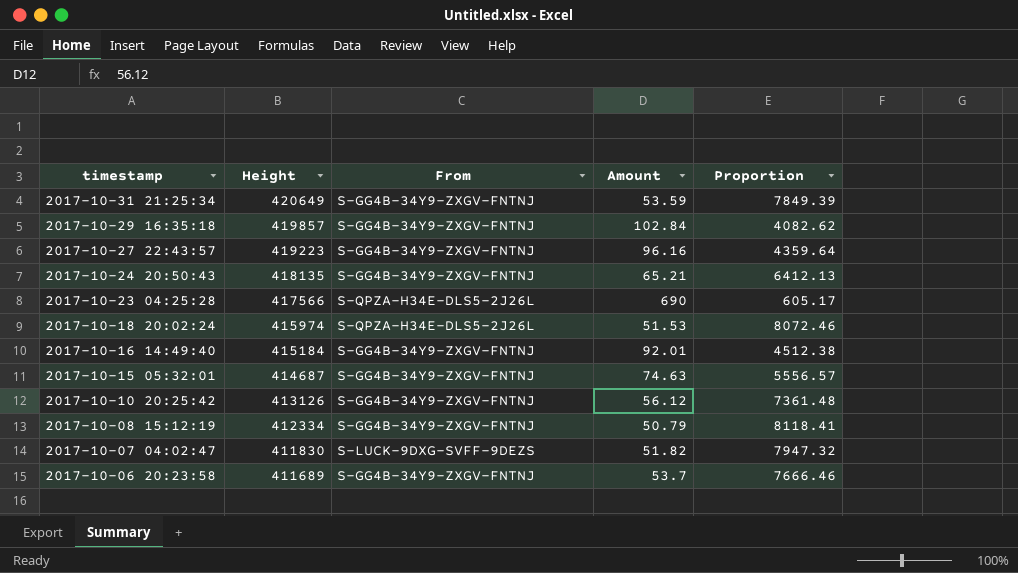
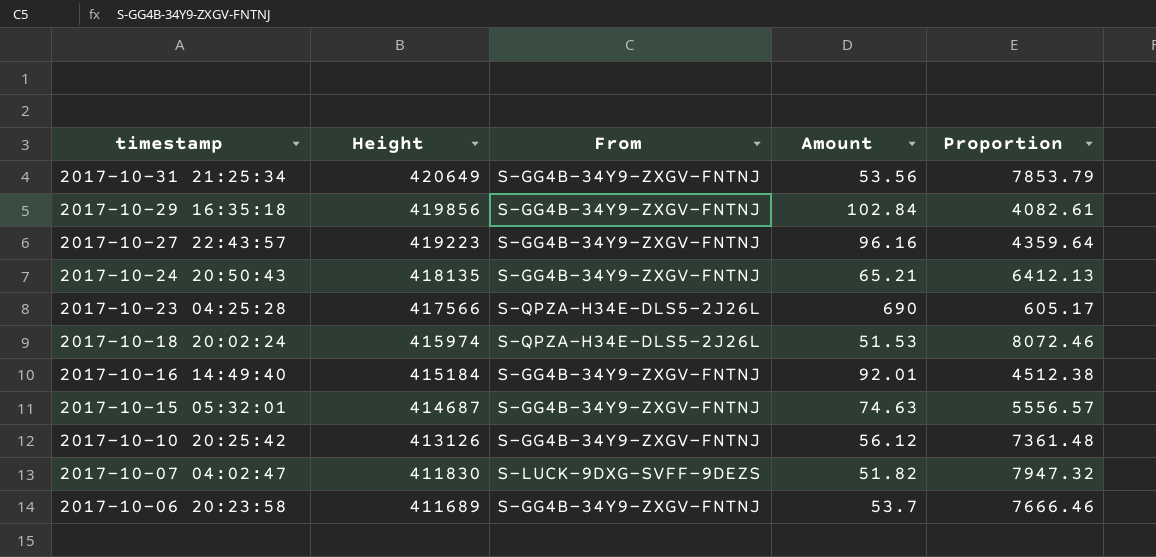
row 2017-10-08 15:12:19: 412334 | S-GG4B-34Y9-ZXGV-FNTNJ | 50.79 | 8118.41 -> none
2017-10-31 21:25:34 | Amount: 53.59 -> 53.56
2017-10-31 21:25:34 | Proportion: 7849.39 -> 7853.79
2017-10-29 16:35:18 | Height: 419857 -> 419856
2017-10-29 16:35:18 | Proportion: 4082.62 -> 4082.61

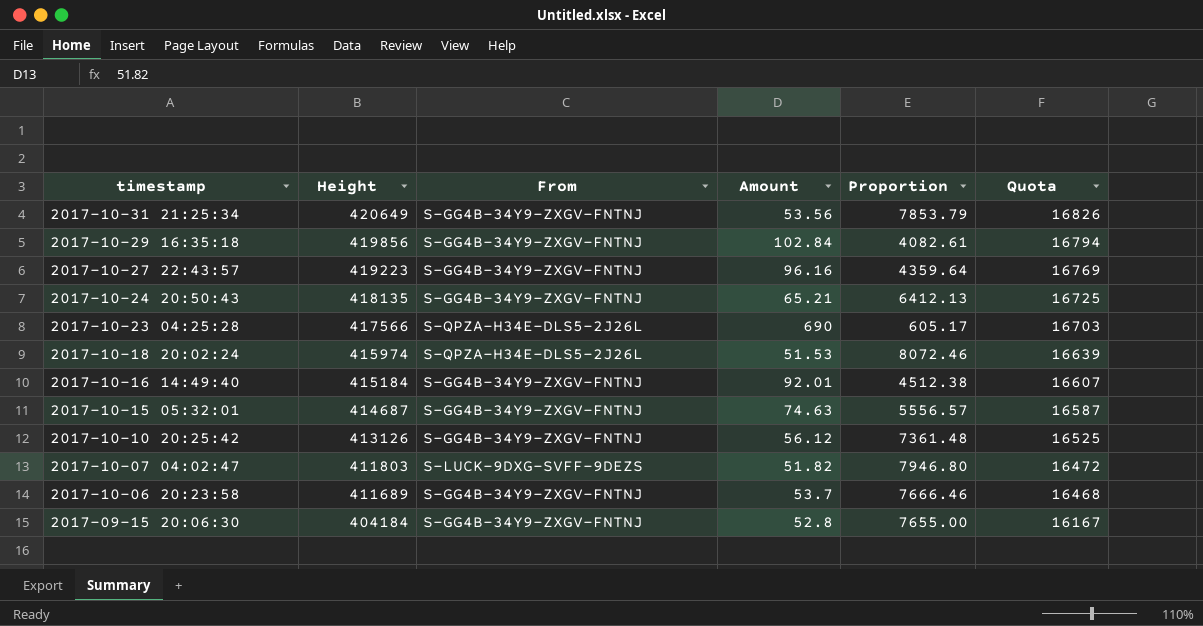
column Quota | formula: none -> [Height] * 0.04
2017-10-07 04:02:47 | Height: 411830 -> 411803
2017-10-07 04:02:47 | Proportion: 7947.32 -> 7946.80
row 2017-09-15 20:06:30: none -> 404184 | S-GG4B-34Y9-ZXGV-FNTNJ | 52.8 | 7655.00 | 16167

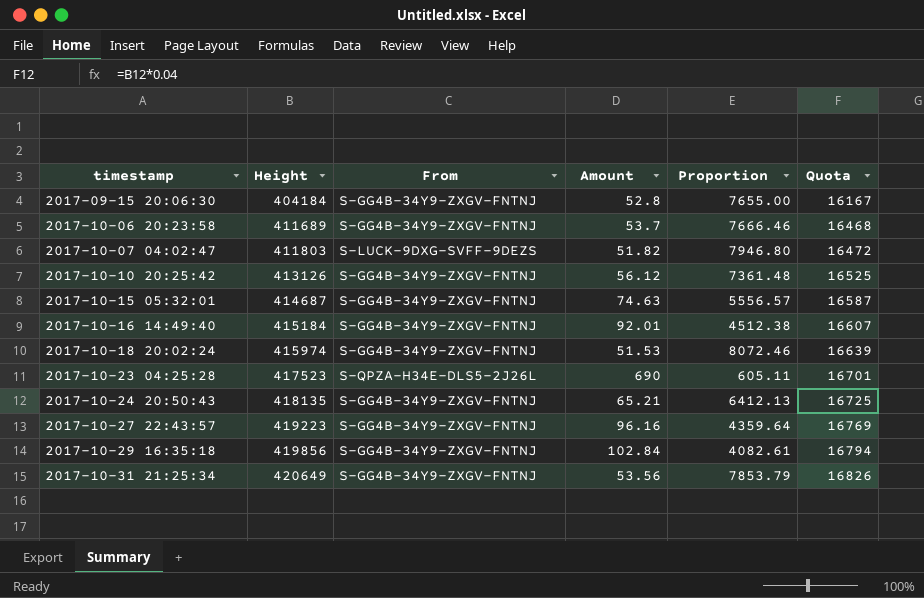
row order: timestamp descending -> timestamp ascending
2017-10-18 20:02:24 | From: S-QPZA-H34E-DLS5-2J26L -> S-GG4B-34Y9-ZXGV-FNTNJ
2017-10-23 04:25:28 | Height: 417566 -> 417523
2017-10-23 04:25:28 | Proportion: 605.17 -> 605.11
2017-10-23 04:25:28 | Quota: 16703 -> 16701

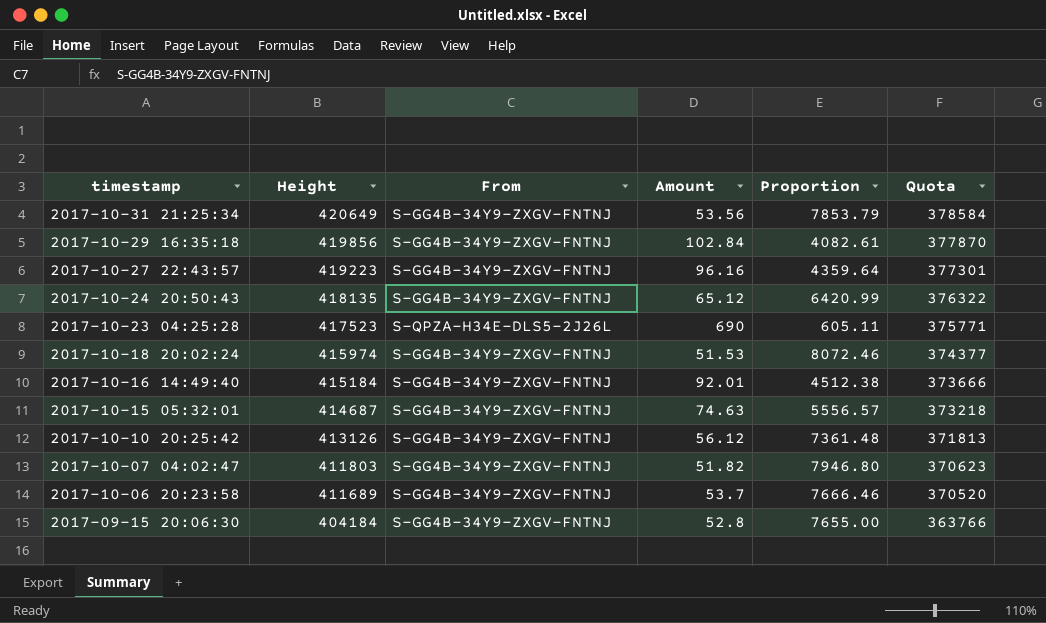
row order: timestamp ascending -> timestamp descending
column Quota | formula: [Height] * 0.04 -> [Height] * 0.9
2017-10-24 20:50:43 | Amount: 65.21 -> 65.12
2017-10-24 20:50:43 | Proportion: 6412.13 -> 6420.99
2017-10-07 04:02:47 | From: S-LUCK-9DXG-SVFF-9DEZS -> S-GG4B-34Y9-ZXGV-FNTNJ

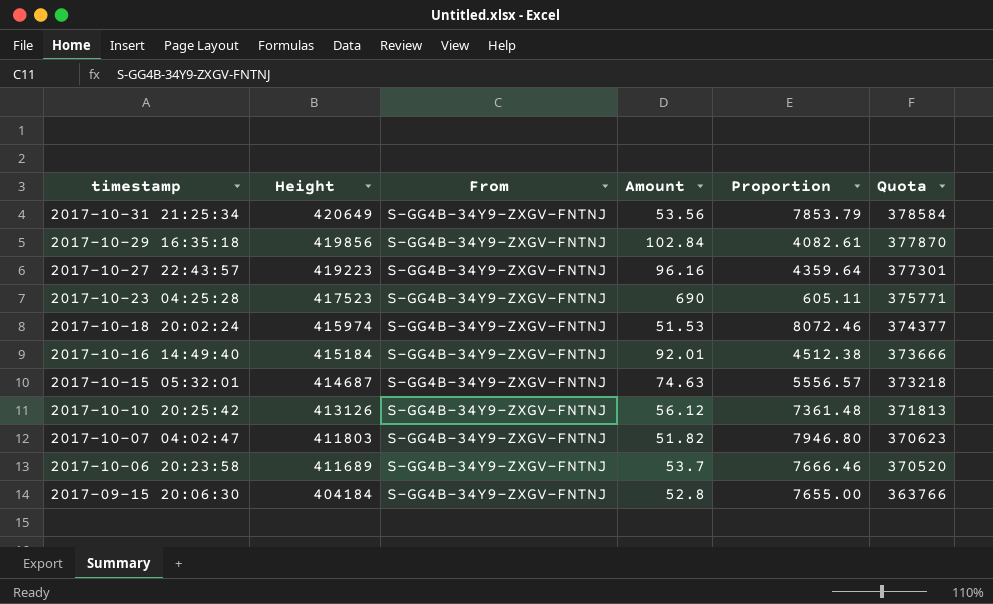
row 2017-10-24 20:50:43: 418135 | S-GG4B-34Y9-ZXGV-FNTNJ | 65.12 | 6420.99 | 376322 -> none
2017-10-23 04:25:28 | From: S-QPZA-H34E-DLS5-2J26L -> S-GG4B-34Y9-ZXGV-FNTNJ

